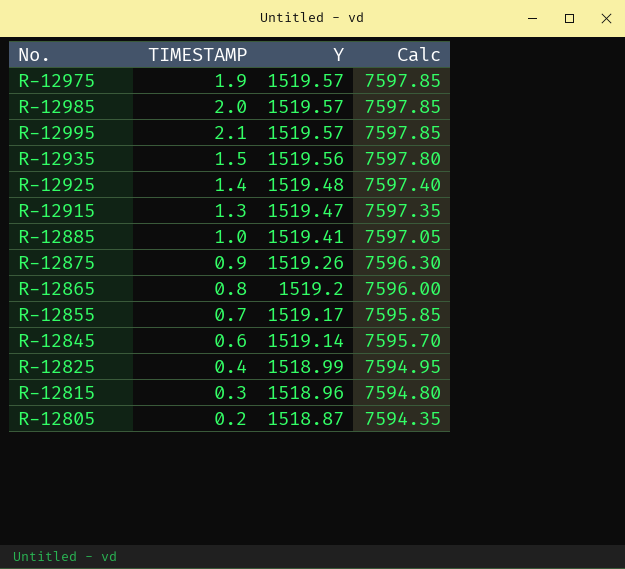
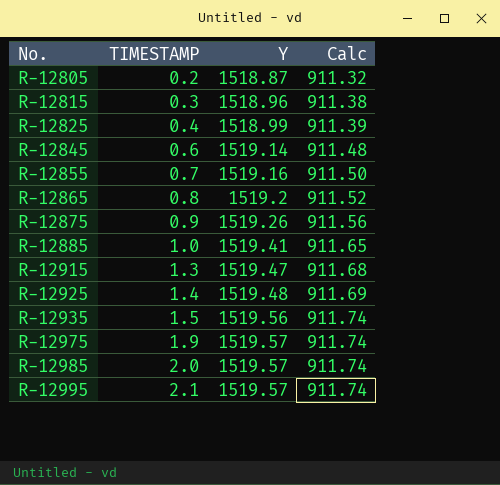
row order: Y descending -> No. ascending
column Calc | formula: [Y] * 5 -> [Y] * 0.6
R-12855 | Y: 1519.17 -> 1519.16

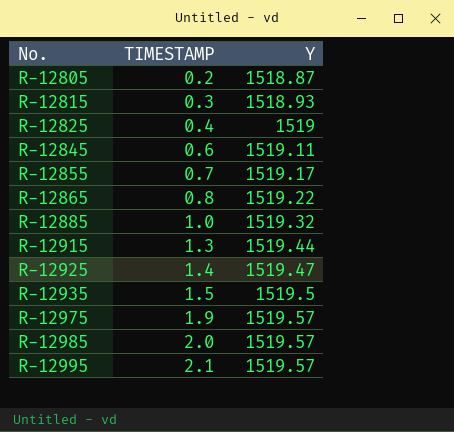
column Calc | formula: [Y] * 0.6 -> none
row R-12875: 0.9 | 1519.26 | 911.56 -> none
R-12815 | Y: 1518.96 -> 1518.93
R-12825 | Y: 1518.99 -> 1519
R-12845 | Y: 1519.14 -> 1519.11
R-12855 | Y: 1519.16 -> 1519.17
R-12865 | Y: 1519.2 -> 1519.22
R-12885 | Y: 1519.41 -> 1519.32
R-12915 | Y: 1519.47 -> 1519.44
R-12925 | Y: 1519.48 -> 1519.47
R-12935 | Y: 1519.56 -> 1519.5

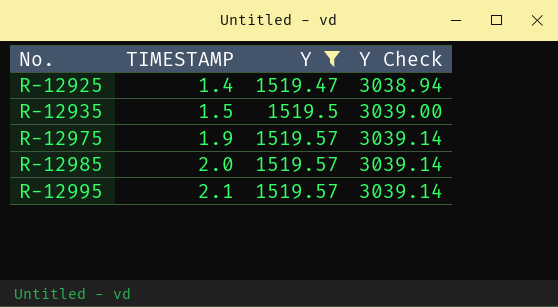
filter: none -> Y >= 1519.47
column Y Check | formula: none -> [Y] * 2

